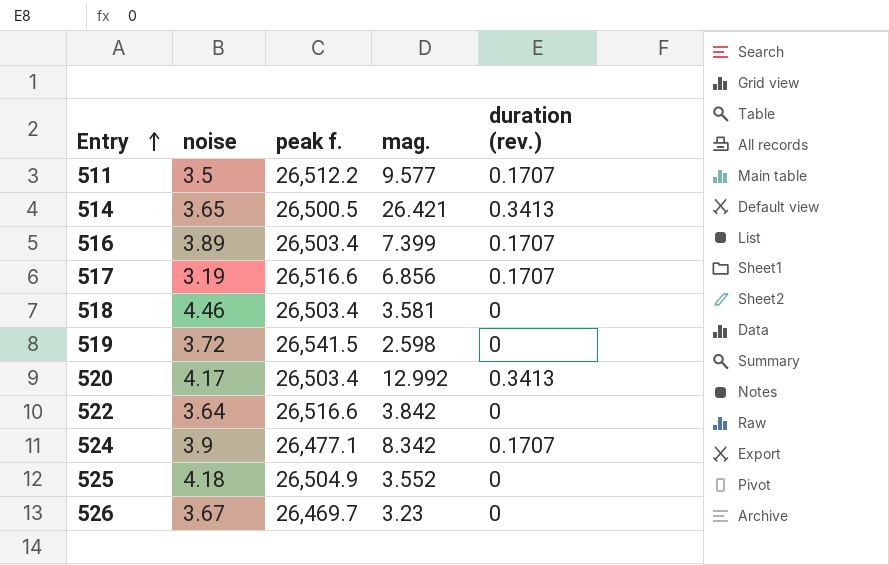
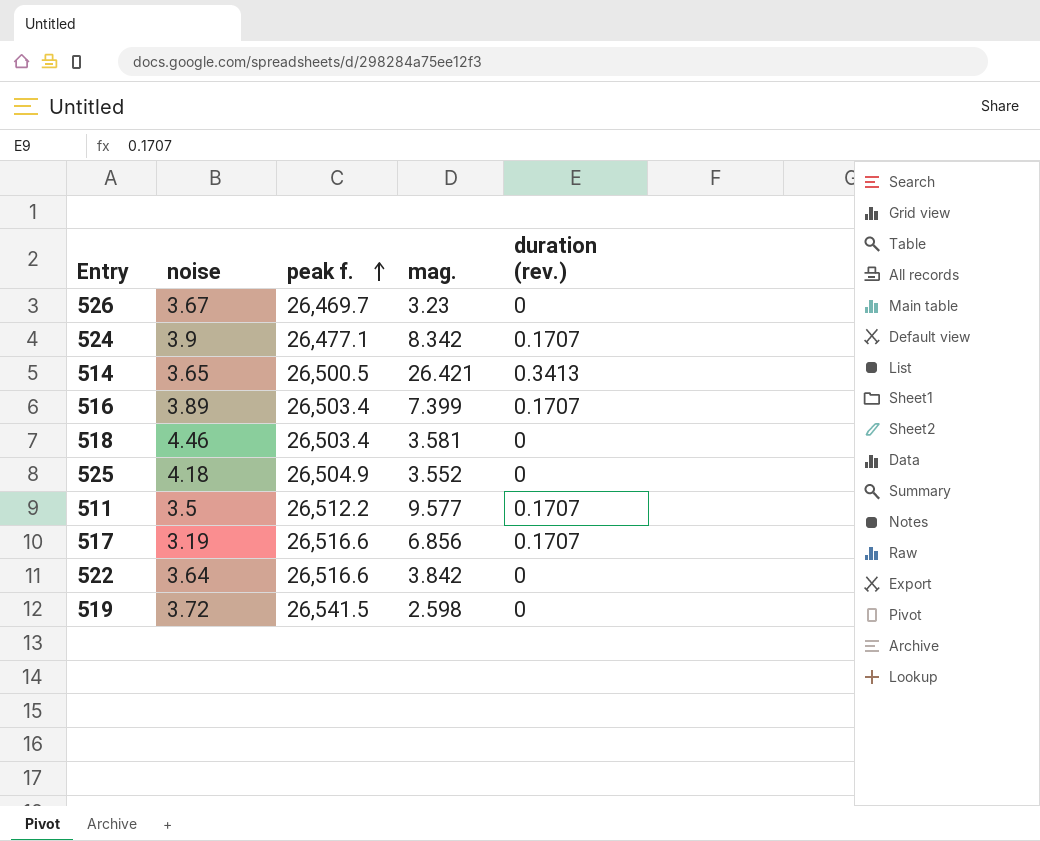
row order: Entry ascending -> peak f. ascending
row 520: 4.17 | 26,503.4 | 12.992 | 0.3413 -> none

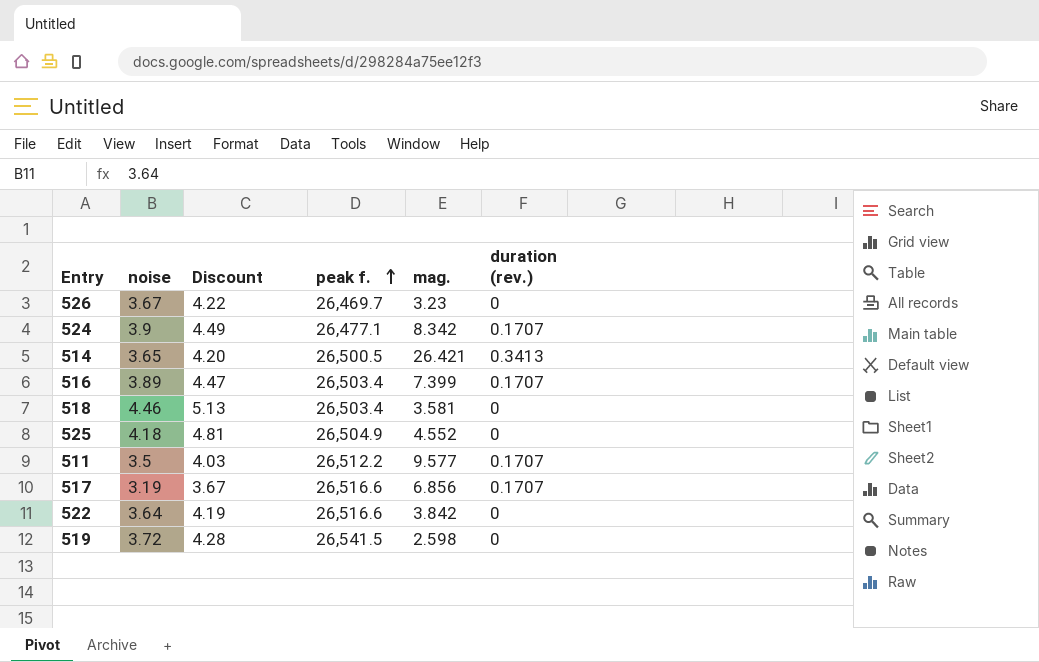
column Discount | formula: none -> [noise] * 1.15
525 | mag.: 3.552 -> 4.552

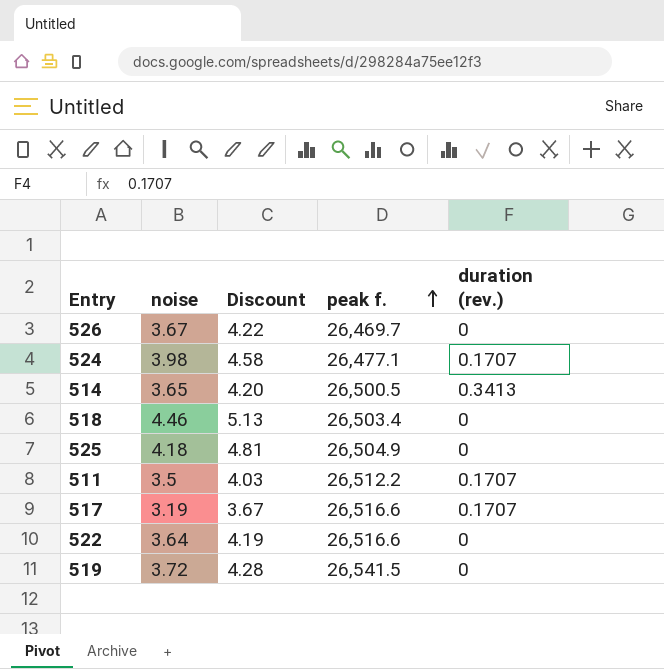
column mag. | position: 5 -> none
row 516: 3.89 | 4.47 | 26,503.4 | 7.399 | 0.1707 -> none
524 | noise: 3.9 -> 3.98
524 | Discount: 4.49 -> 4.58

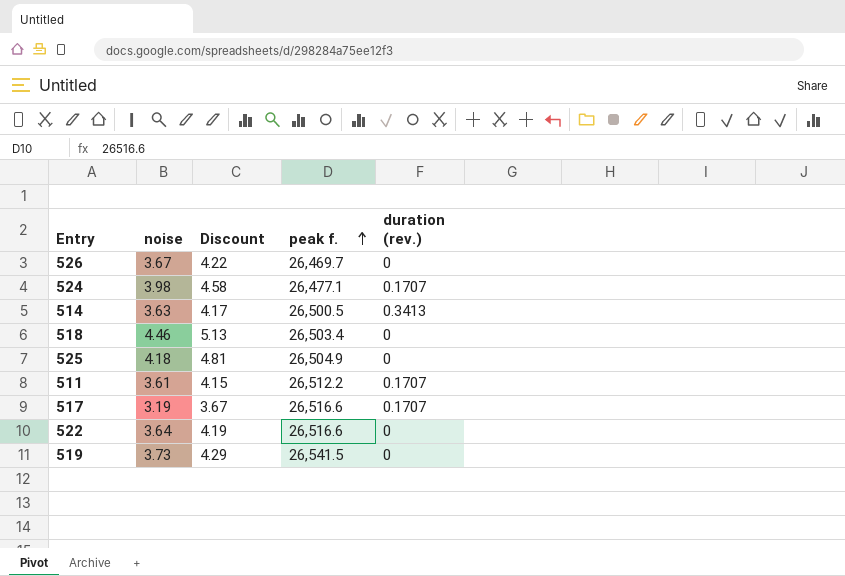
514 | noise: 3.65 -> 3.63
514 | Discount: 4.20 -> 4.17
511 | noise: 3.5 -> 3.61
511 | Discount: 4.03 -> 4.15
519 | noise: 3.72 -> 3.73
519 | Discount: 4.28 -> 4.29

